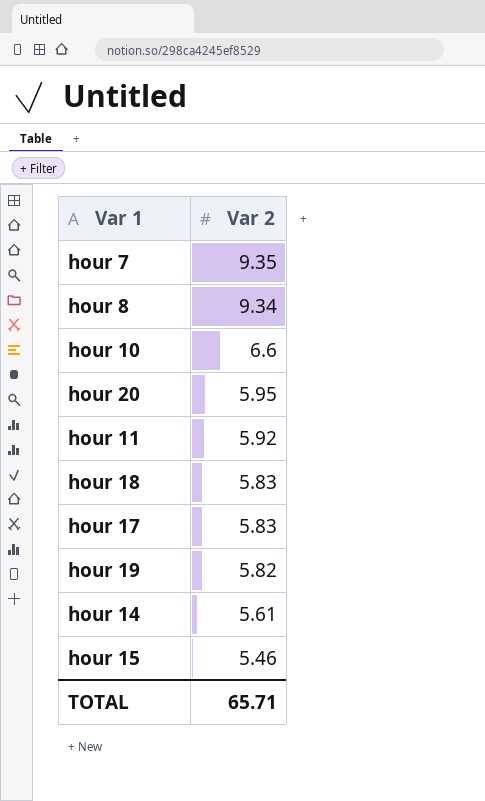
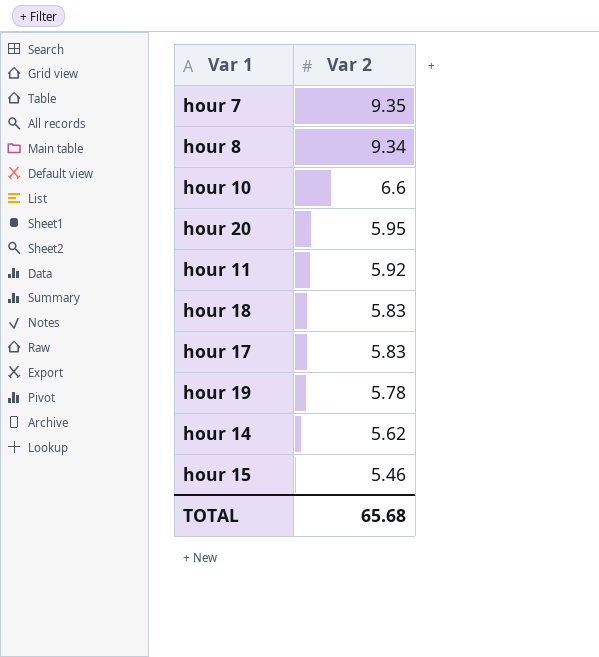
hour 19 | Var 2: 5.82 -> 5.78
hour 14 | Var 2: 5.61 -> 5.62
TOTAL | Var 2: 65.71 -> 65.68

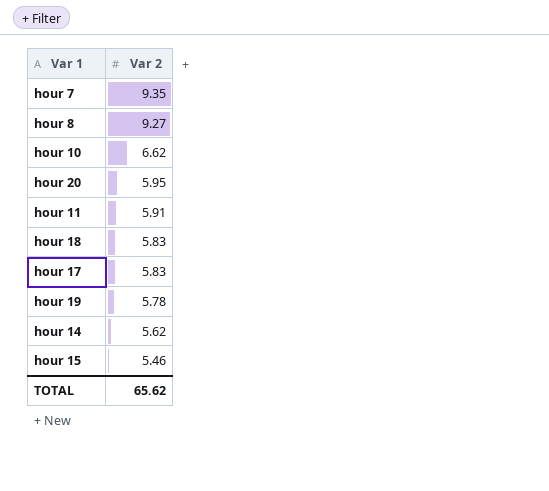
hour 8 | Var 2: 9.34 -> 9.27
hour 10 | Var 2: 6.6 -> 6.62
hour 11 | Var 2: 5.92 -> 5.91
TOTAL | Var 2: 65.68 -> 65.62

